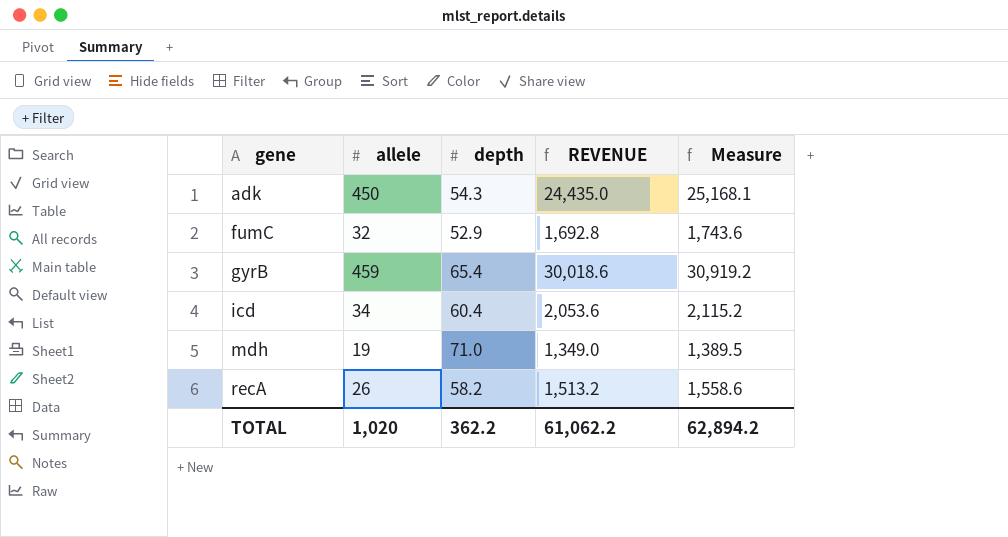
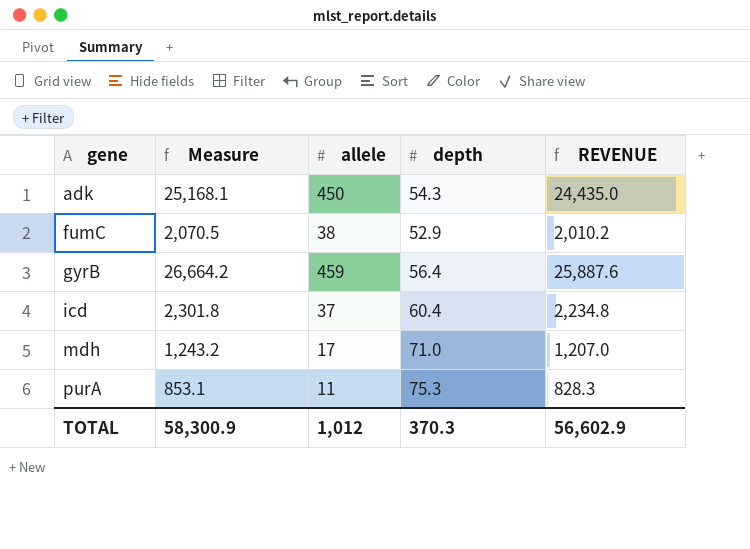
column Measure | position: 5 -> 2
row recA: 26 | 58.2 | 1,513.2 | 1,558.6 -> none
fumC | Measure: 1,743.6 -> 2,070.5
fumC | allele: 32 -> 38
fumC | REVENUE: 1,692.8 -> 2,010.2
gyrB | Measure: 30,919.2 -> 26,664.2
gyrB | depth: 65.4 -> 56.4
gyrB | REVENUE: 30,018.6 -> 25,887.6
icd | Measure: 2,115.2 -> 2,301.8
icd | allele: 34 -> 37
icd | REVENUE: 2,053.6 -> 2,234.8
mdh | Measure: 1,389.5 -> 1,243.2
mdh | allele: 19 -> 17
mdh | REVENUE: 1,349.0 -> 1,207.0
row purA: none -> 853.1 | 11 | 75.3 | 828.3
TOTAL | Measure: 62,894.2 -> 58,300.9
TOTAL | allele: 1,020 -> 1,012
TOTAL | depth: 362.2 -> 370.3
TOTAL | REVENUE: 61,062.2 -> 56,602.9

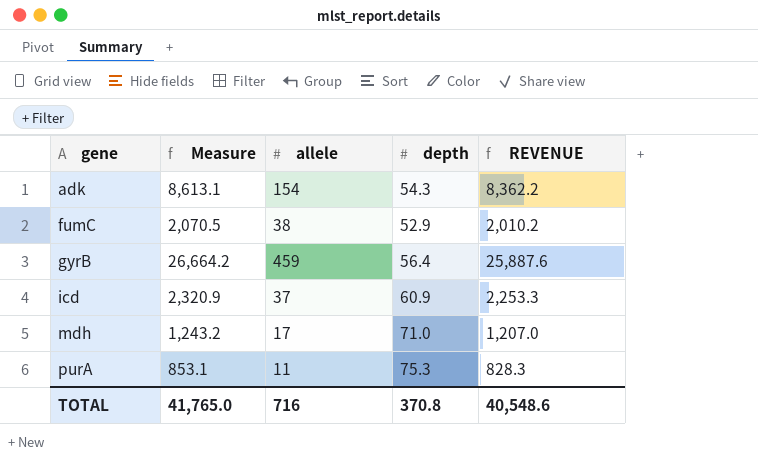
adk | Measure: 25,168.1 -> 8,613.1
adk | allele: 450 -> 154
adk | REVENUE: 24,435.0 -> 8,362.2
icd | Measure: 2,301.8 -> 2,320.9
icd | depth: 60.4 -> 60.9
icd | REVENUE: 2,234.8 -> 2,253.3
TOTAL | Measure: 58,300.9 -> 41,765.0
TOTAL | allele: 1,012 -> 716
TOTAL | depth: 370.3 -> 370.8
TOTAL | REVENUE: 56,602.9 -> 40,548.6

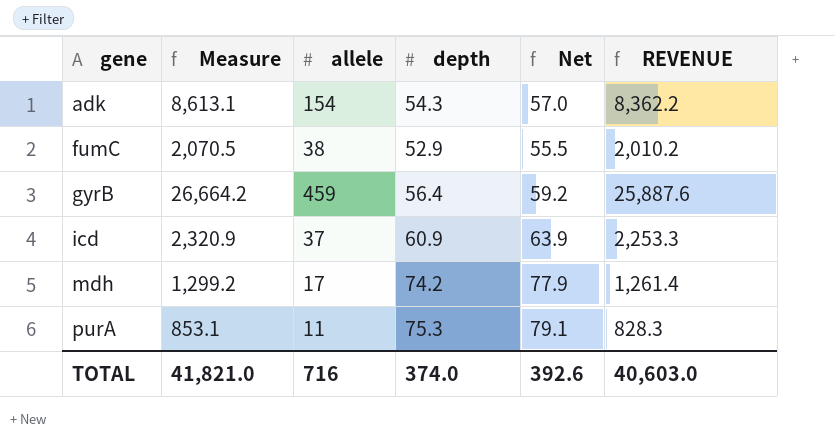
column Net | formula: none -> [depth] * 1.05
mdh | Measure: 1,243.2 -> 1,299.2
mdh | depth: 71.0 -> 74.2
mdh | REVENUE: 1,207.0 -> 1,261.4
TOTAL | Measure: 41,765.0 -> 41,821.0
TOTAL | depth: 370.8 -> 374.0
TOTAL | REVENUE: 40,548.6 -> 40,603.0

